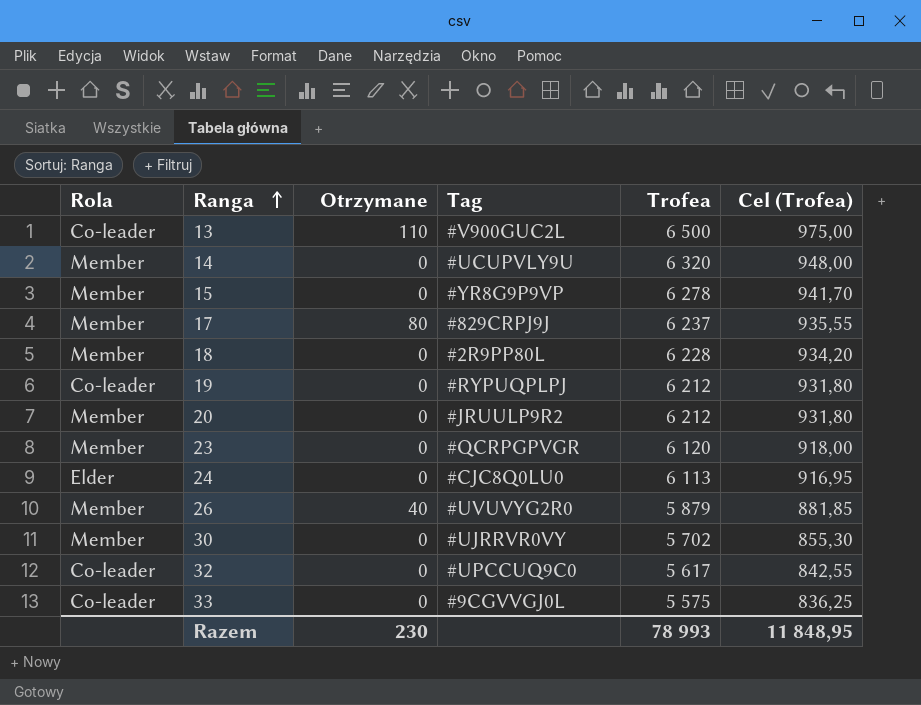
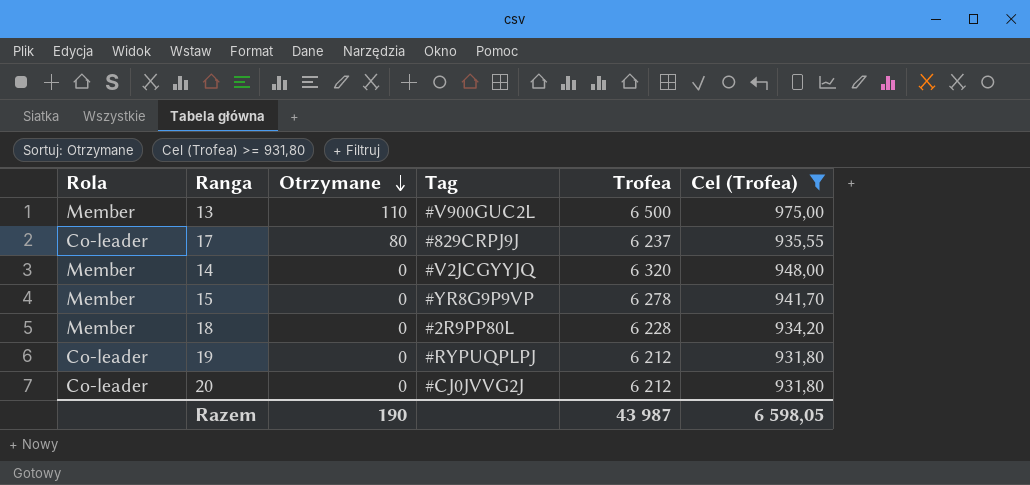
filter: none -> Cel (Trofea) >= 931,80
row order: Ranga ascending -> Otrzymane descending
13 | Rola: Co-leader -> Member
17 | Rola: Member -> Co-leader
14 | Tag: #UCUPVLY9U -> #V2JCGYYJQ
20 | Rola: Member -> Co-leader
20 | Tag: #JRUULP9R2 -> #CJ0JVVG2J
Razem | Otrzymane: 230 -> 190
Razem | Trofea: 78 993 -> 43 987
Razem | Cel (Trofea): 11 848,95 -> 6 598,05

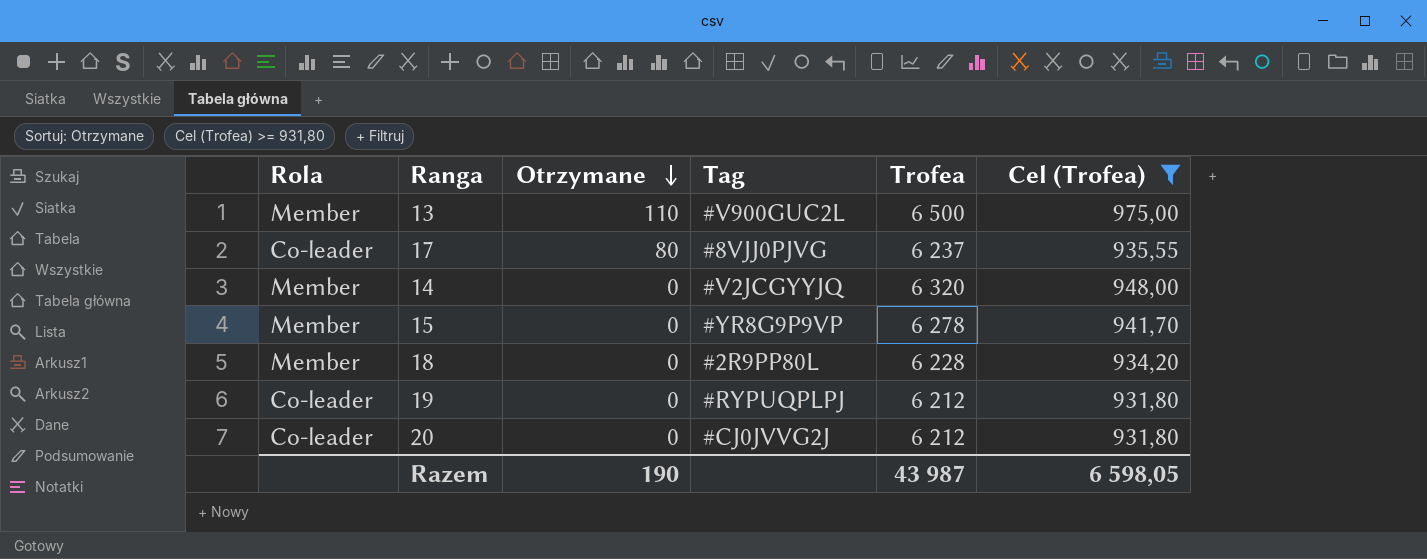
17 | Tag: #829CRPJ9J -> #8VJJ0PJVG

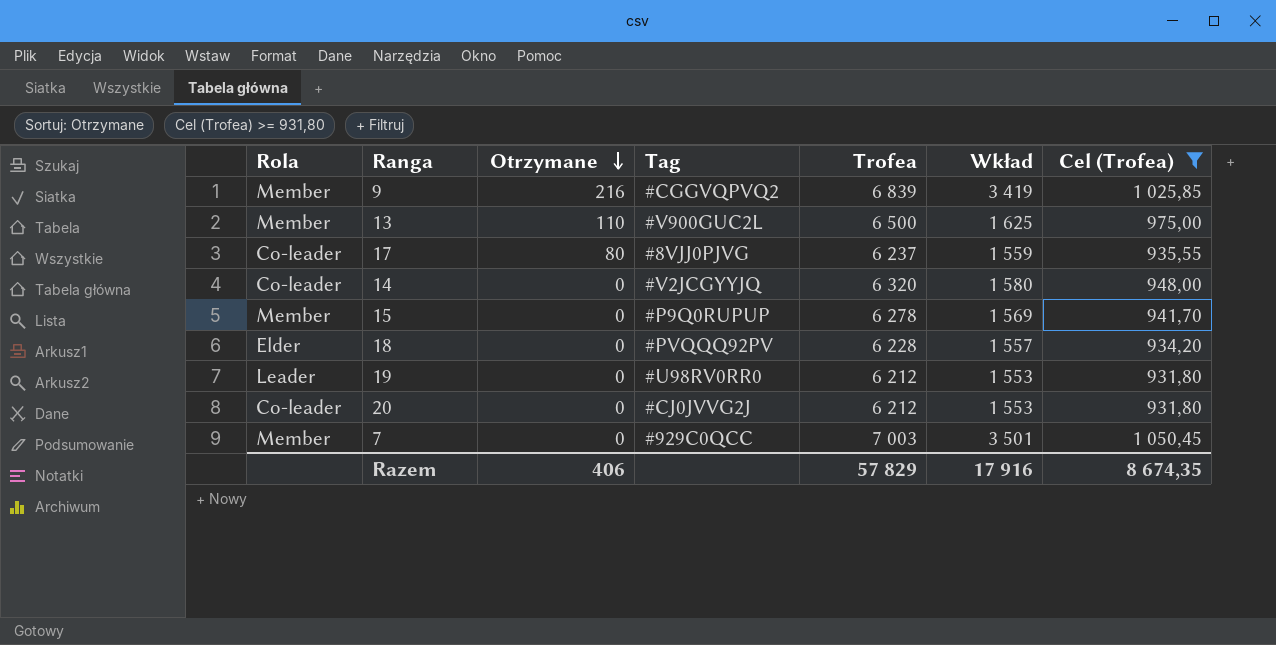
column Wkład | position: none -> 6
row 9: none -> Member | 216 | #CGGVQPVQ2 | 6 839 | 3 419 | 1 025,85
14 | Rola: Member -> Co-leader
15 | Tag: #YR8G9P9VP -> #P9Q0RUPUP
18 | Rola: Member -> Elder
18 | Tag: #2R9PP80L -> #PVQQQ92PV
19 | Rola: Co-leader -> Leader
19 | Tag: #RYPUQPLPJ -> #U98RV0RR0
row 7: none -> Member | 0 | #929C0QCC | 7 003 | 3 501 | 1 050,45
Razem | Otrzymane: 190 -> 406
Razem | Trofea: 43 987 -> 57 829
Razem | Cel (Trofea): 6 598,05 -> 8 674,35

